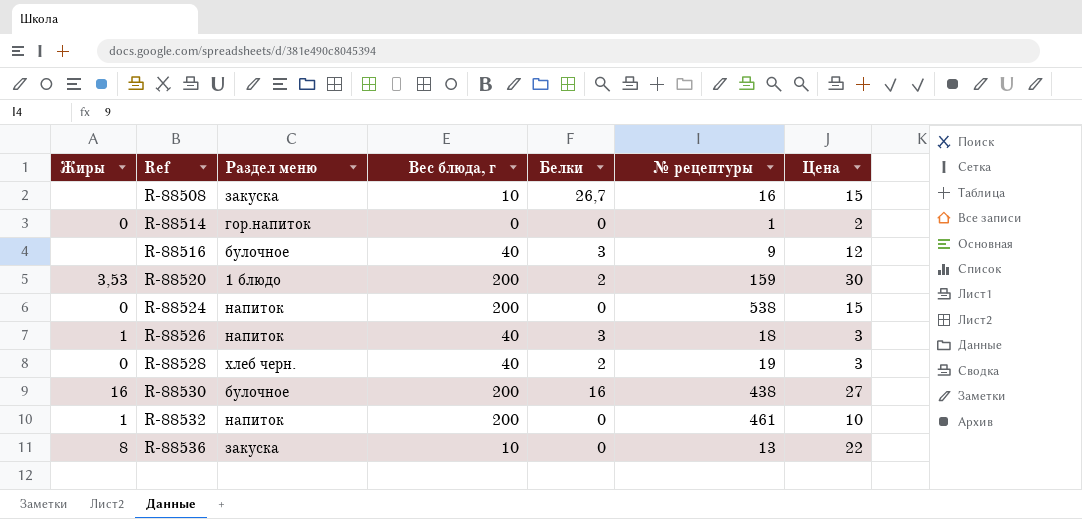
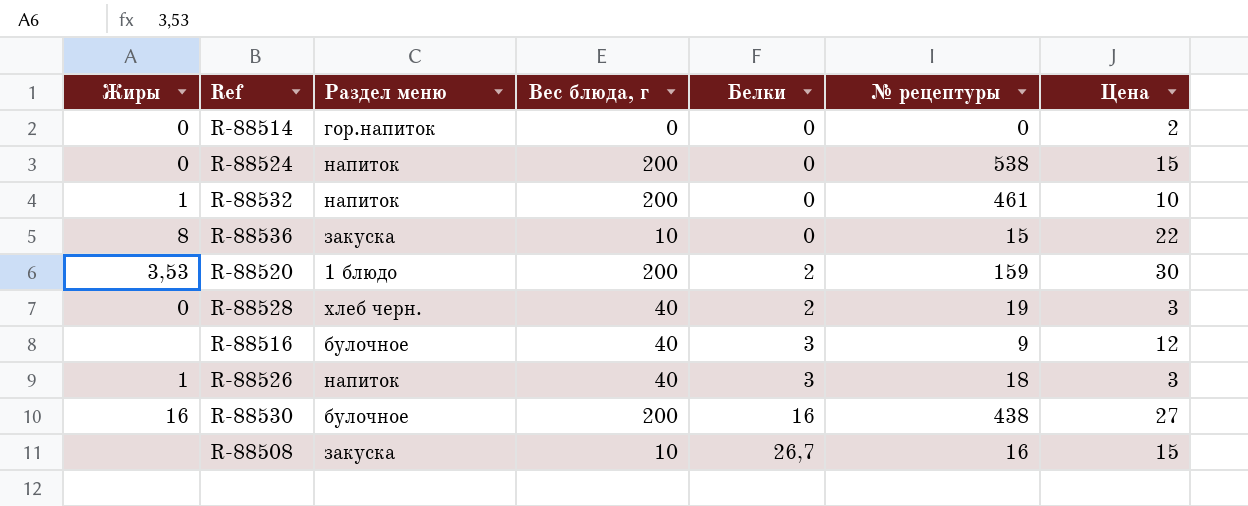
row order: Ref ascending -> Белки ascending
R-88514 | № рецептуры: 1 -> 0
R-88536 | № рецептуры: 13 -> 15

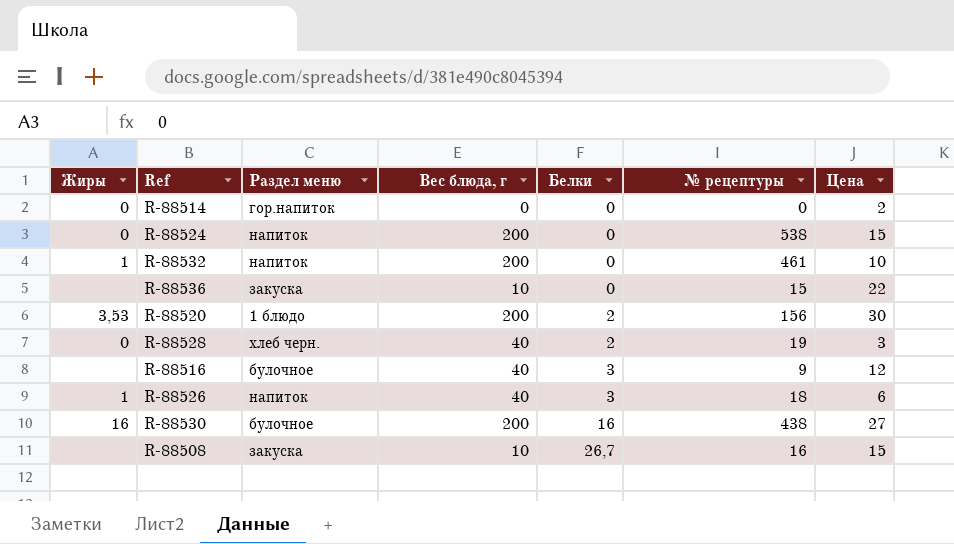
R-88536 | Жиры: 8 -> none
R-88520 | № рецептуры: 159 -> 156
R-88526 | Цена: 3 -> 6

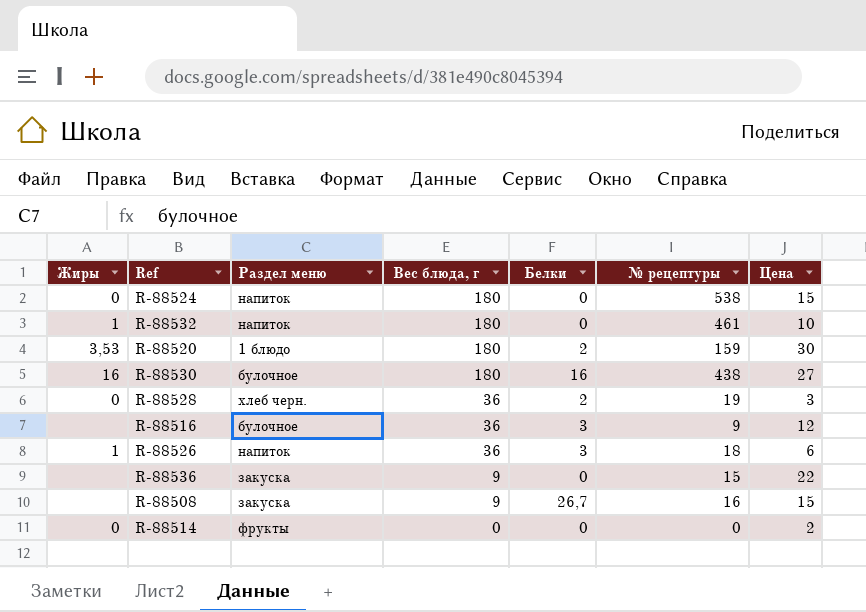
row order: Белки ascending -> Вес блюда, г descending
R-88524 | Вес блюда, г: 200 -> 180
R-88532 | Вес блюда, г: 200 -> 180
R-88520 | Вес блюда, г: 200 -> 180
R-88520 | № рецептуры: 156 -> 159
R-88530 | Вес блюда, г: 200 -> 180
R-88528 | Вес блюда, г: 40 -> 36
R-88516 | Вес блюда, г: 40 -> 36
R-88526 | Вес блюда, г: 40 -> 36
R-88536 | Вес блюда, г: 10 -> 9
R-88508 | Вес блюда, г: 10 -> 9
R-88514 | Раздел меню: гор.напиток -> фрукты

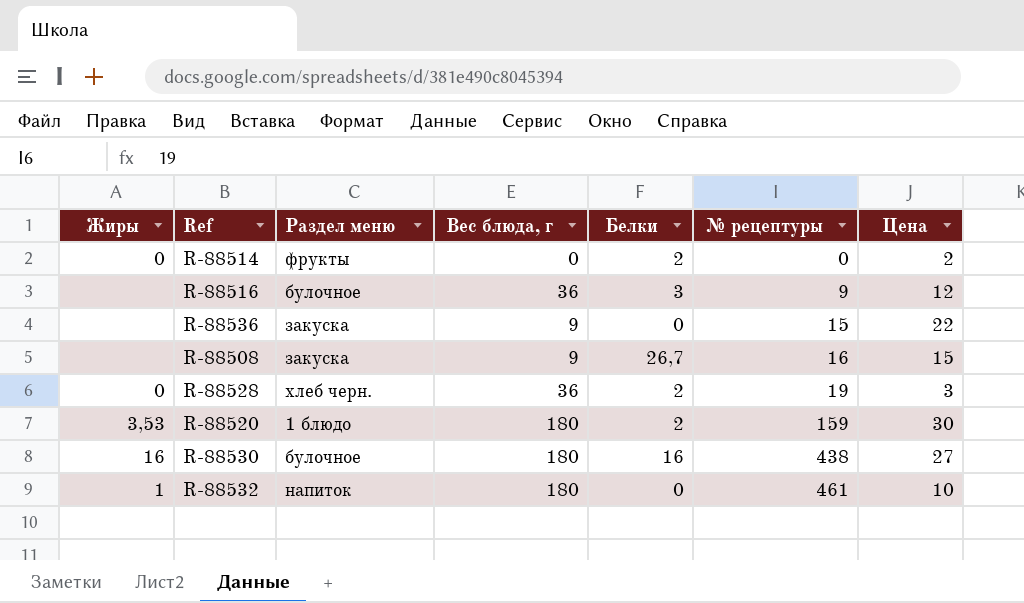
row order: Вес блюда, г descending -> № рецептуры ascending
row R-88524: 0 | напиток | 180 | 0 | 538 | 15 -> none
row R-88526: 1 | напиток | 36 | 3 | 18 | 6 -> none
R-88514 | Белки: 0 -> 2

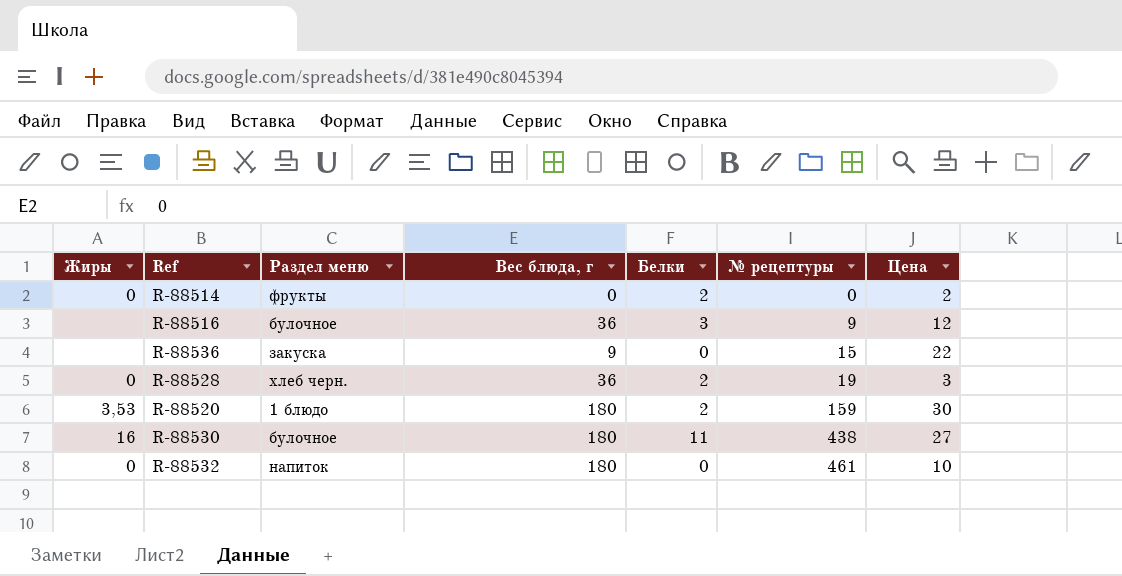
row R-88508: none | закуска | 9 | 26,7 | 16 | 15 -> none
R-88530 | Белки: 16 -> 11
R-88532 | Жиры: 1 -> 0

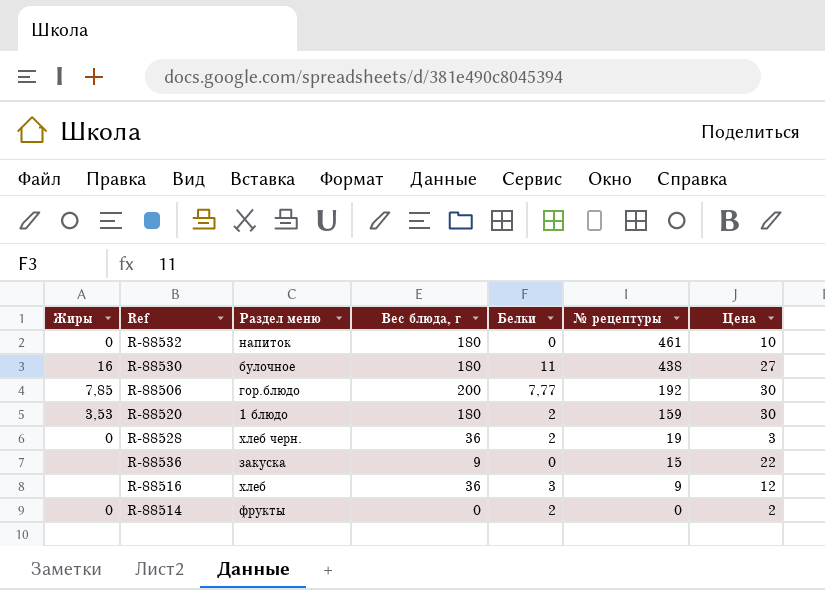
row order: № рецептуры ascending -> № рецептуры descending
row R-88506: none -> 7,85 | гор.блюдо | 200 | 7,77 | 192 | 30
R-88516 | Раздел меню: булочное -> хлеб

